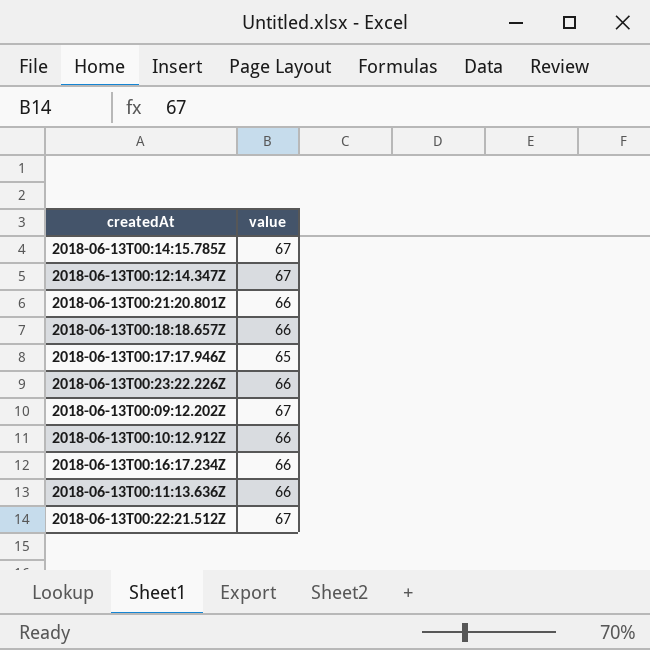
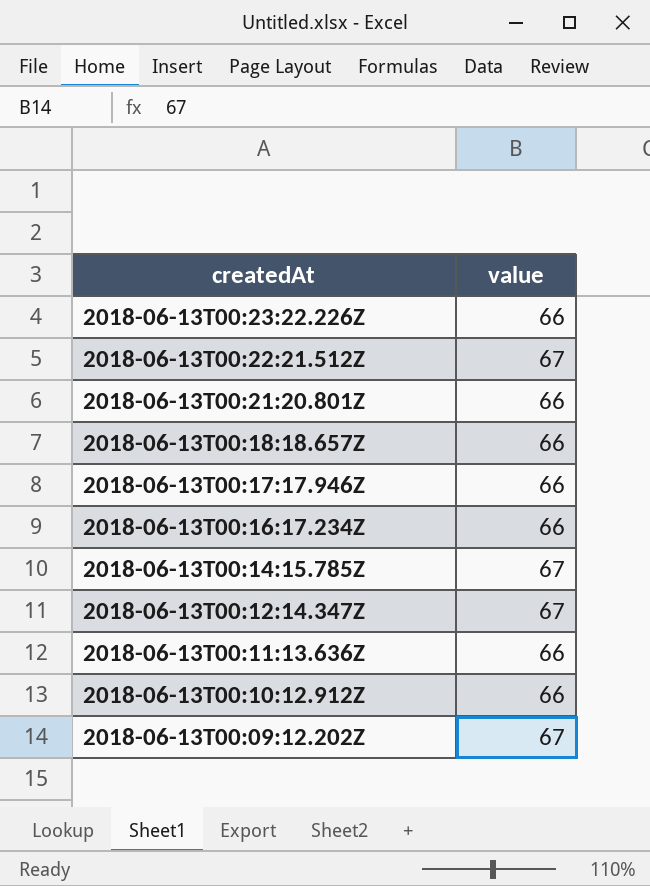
row order: none -> createdAt descending
2018-06-13T00:17:17.946Z | value: 65 -> 66

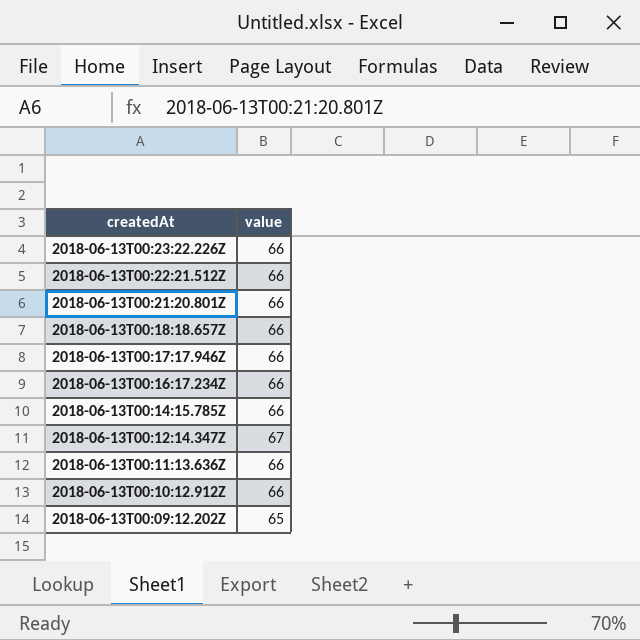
2018-06-13T00:22:21.512Z | value: 67 -> 66
2018-06-13T00:14:15.785Z | value: 67 -> 66
2018-06-13T00:09:12.202Z | value: 67 -> 65

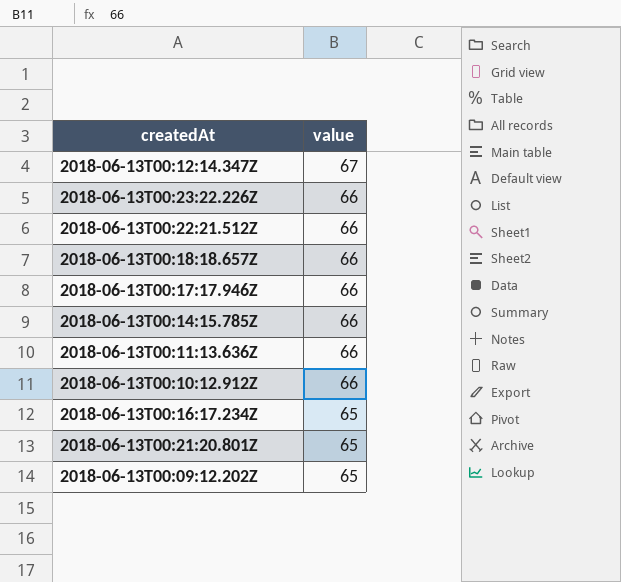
row order: createdAt descending -> value descending
2018-06-13T00:16:17.234Z | value: 66 -> 65
2018-06-13T00:21:20.801Z | value: 66 -> 65

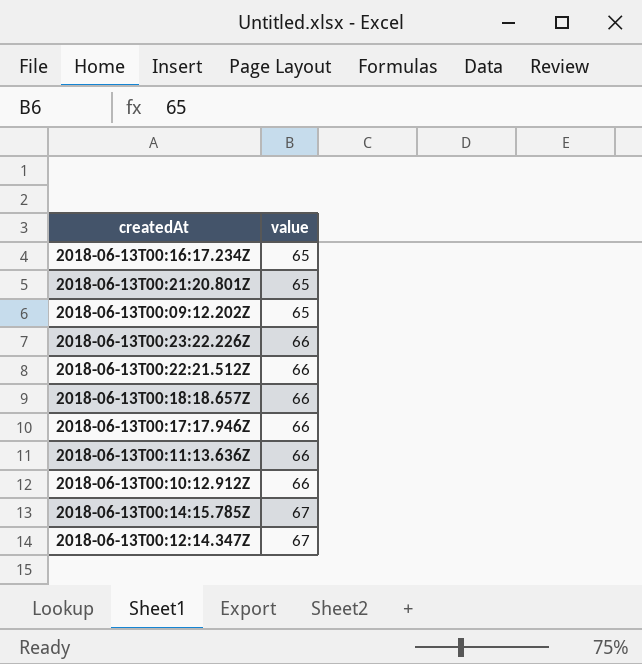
row order: value descending -> value ascending
2018-06-13T00:14:15.785Z | value: 66 -> 67

